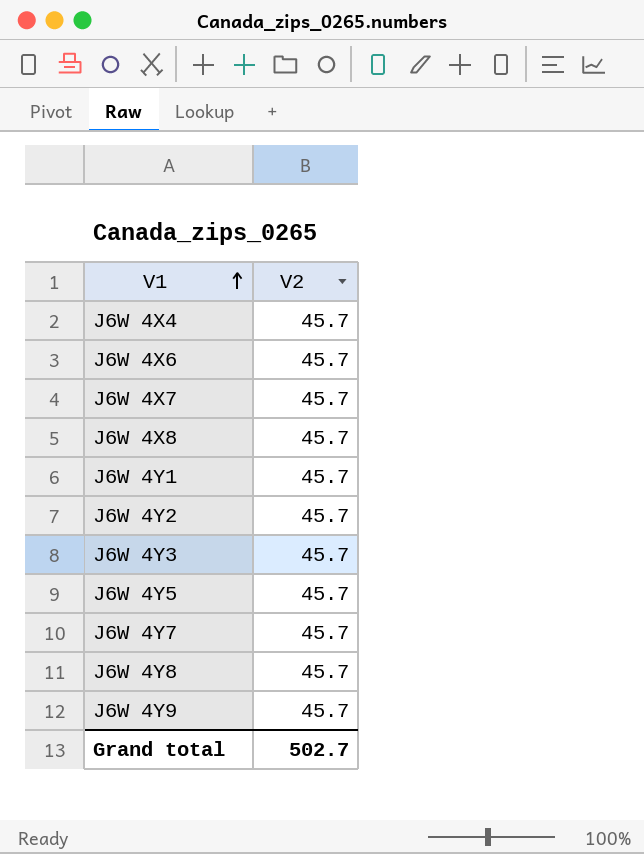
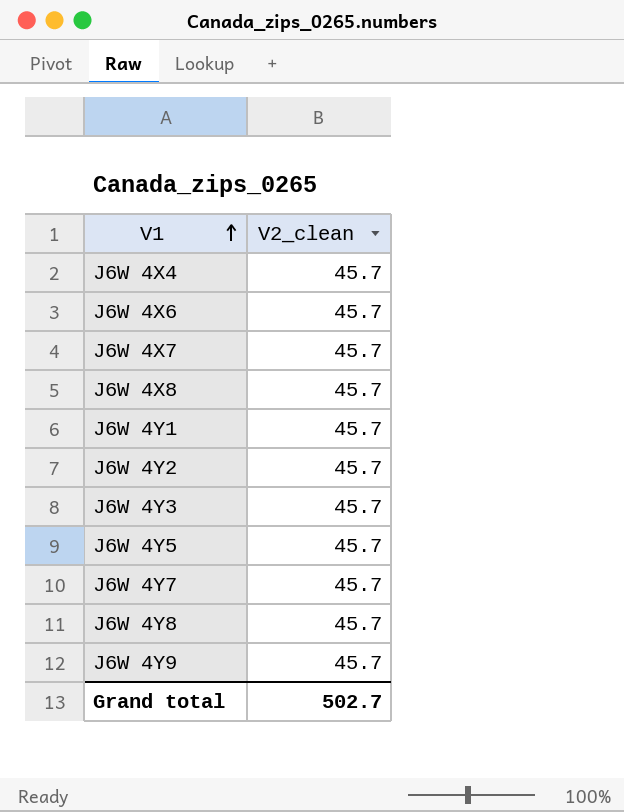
column name: V2 -> V2_clean

